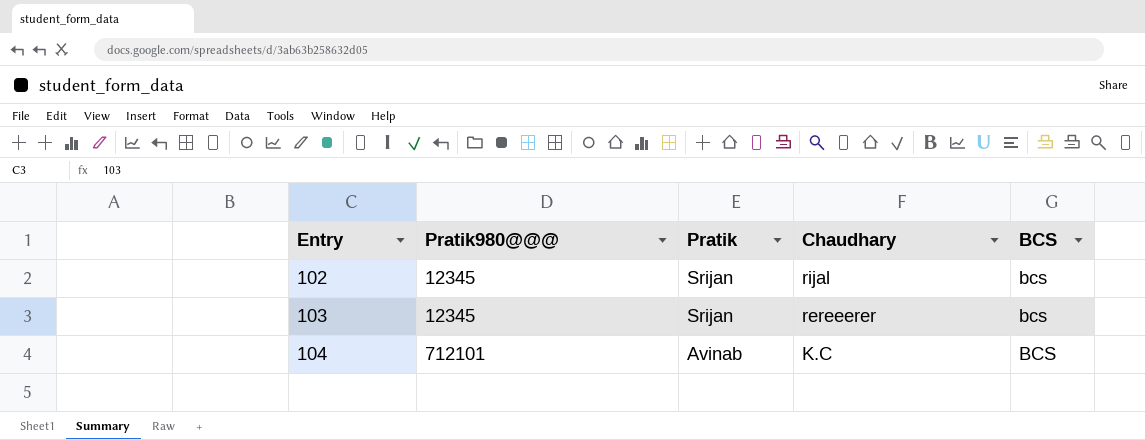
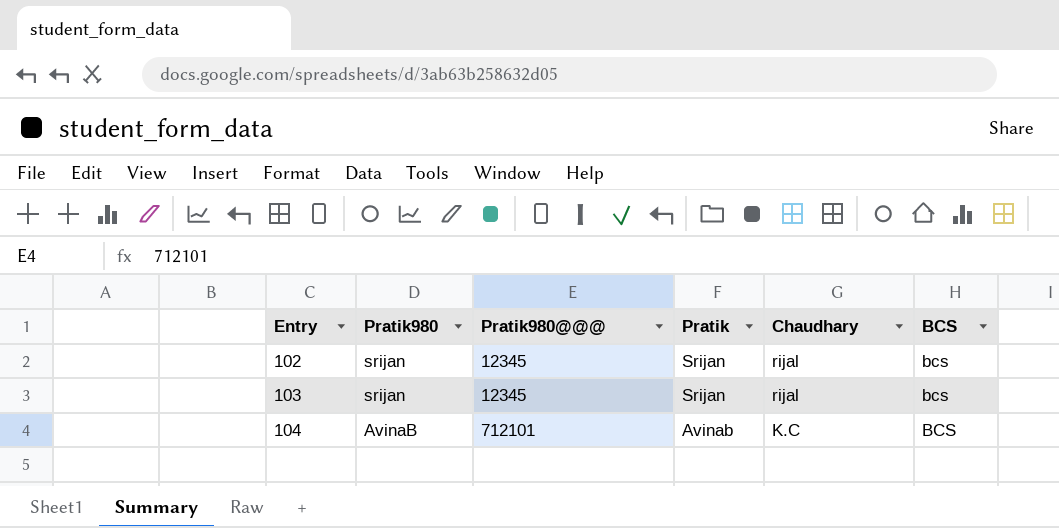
column Pratik980 | position: none -> 2
103 | Chaudhary: rereeerer -> rijal

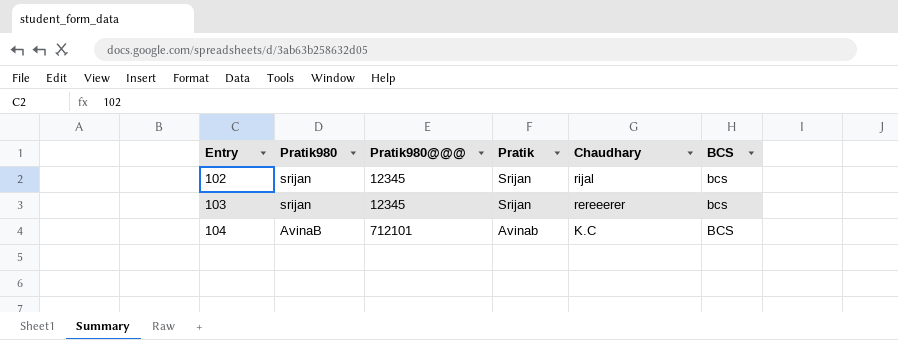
103 | Chaudhary: rijal -> rereeerer

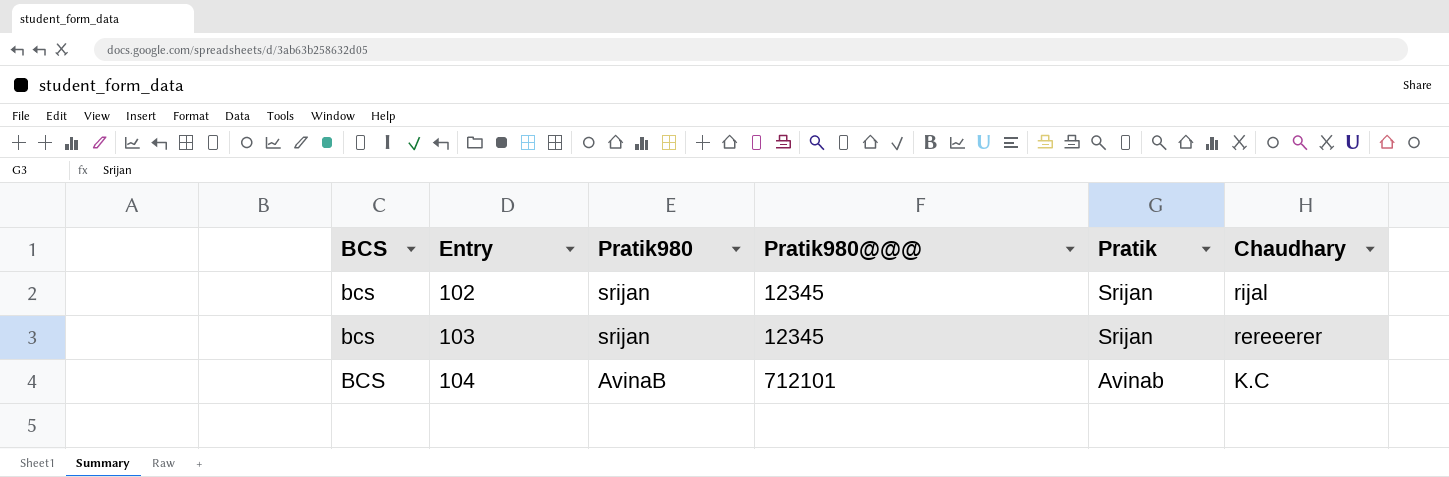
column BCS | position: 6 -> 1

